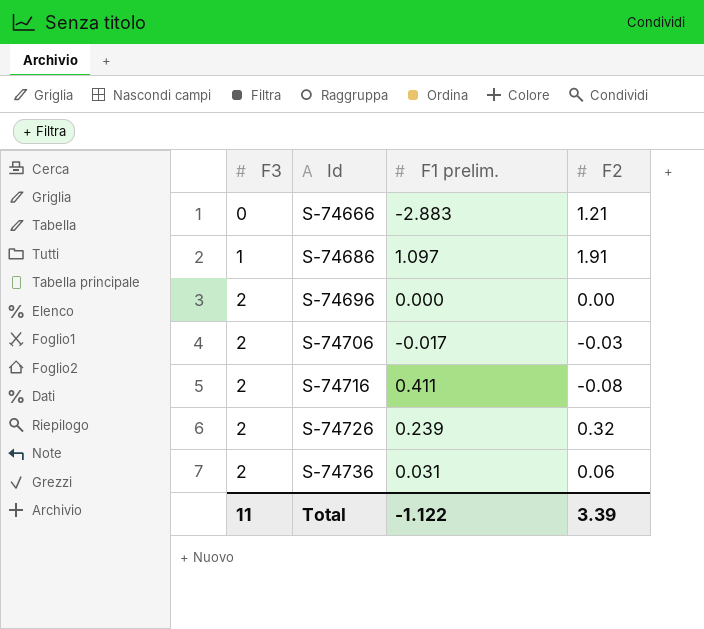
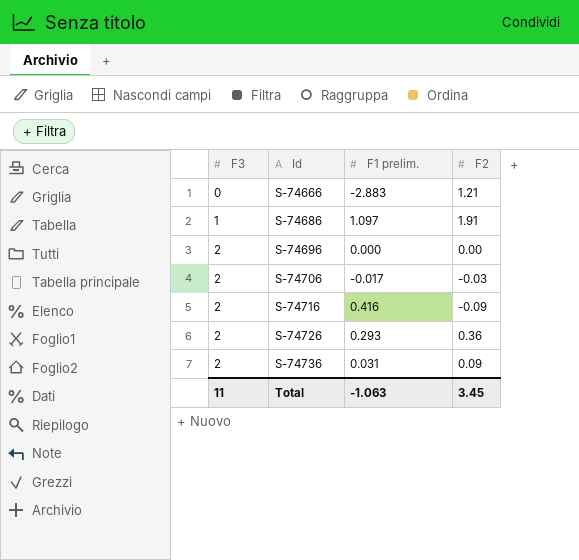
S-74716 | F1 prelim.: 0.411 -> 0.416
S-74716 | F2: -0.08 -> -0.09
S-74726 | F1 prelim.: 0.239 -> 0.293
S-74726 | F2: 0.32 -> 0.36
S-74736 | F2: 0.06 -> 0.09
Total | F1 prelim.: -1.122 -> -1.063
Total | F2: 3.39 -> 3.45

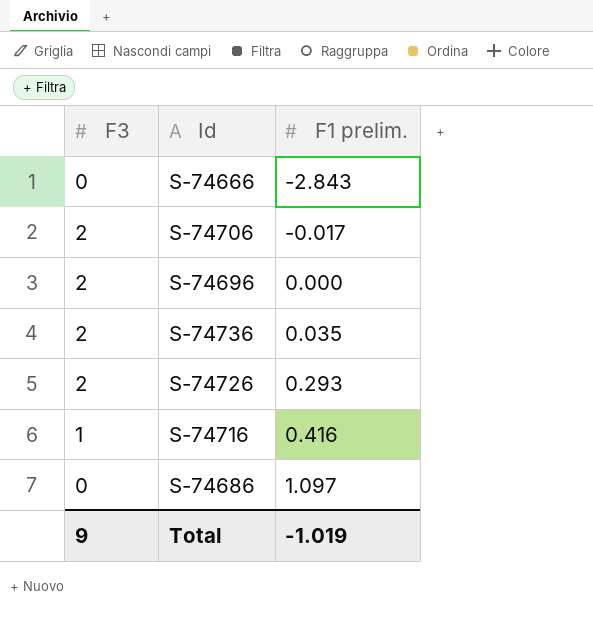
row order: F3 ascending -> F1 prelim. ascending
column F2 | position: 4 -> none
S-74666 | F1 prelim.: -2.883 -> -2.843
S-74736 | F1 prelim.: 0.031 -> 0.035
S-74716 | F3: 2 -> 1
S-74686 | F3: 1 -> 0
Total | F3: 11 -> 9
Total | F1 prelim.: -1.063 -> -1.019

